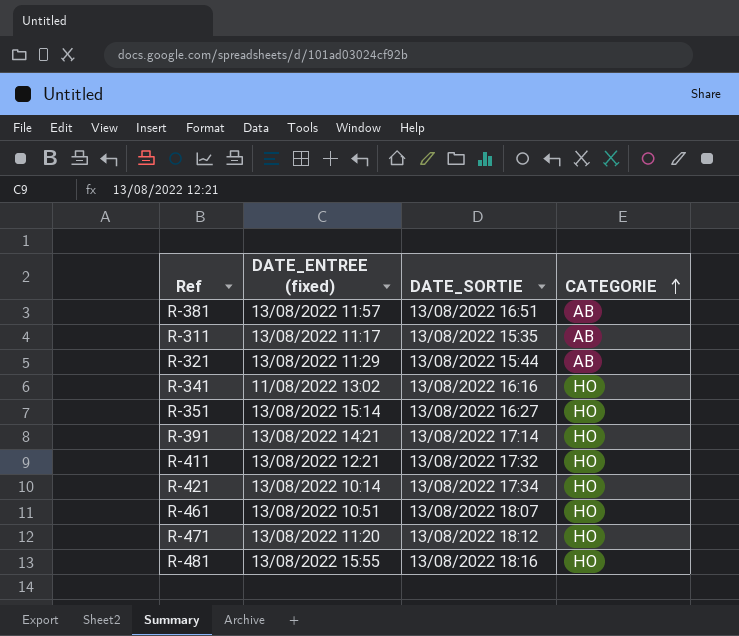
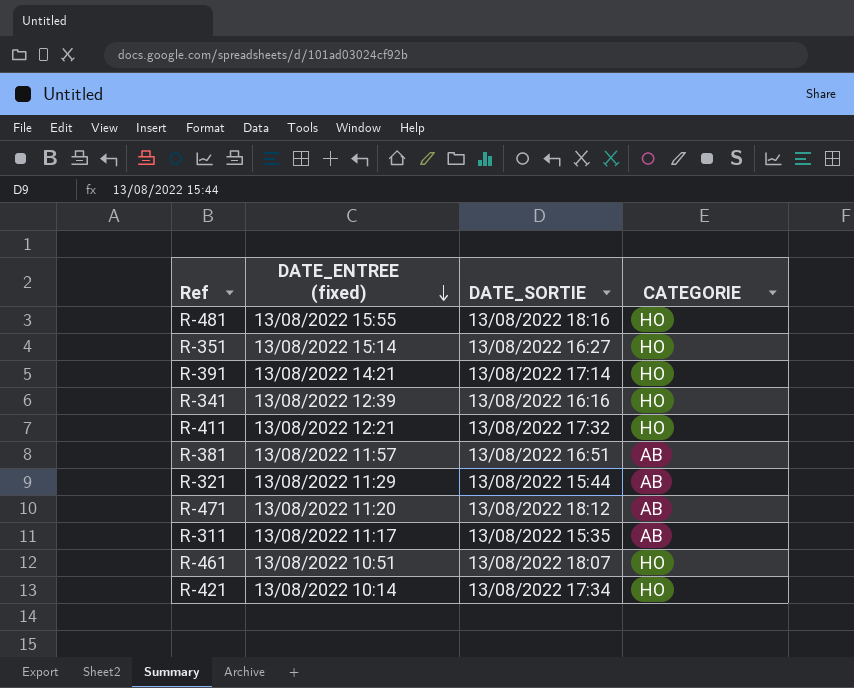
row order: CATEGORIE ascending -> DATE_ENTREE (fixed) descending
R-341 | DATE_ENTREE (fixed): 11/08/2022 13:02 -> 13/08/2022 12:39
R-471 | CATEGORIE: HO -> AB

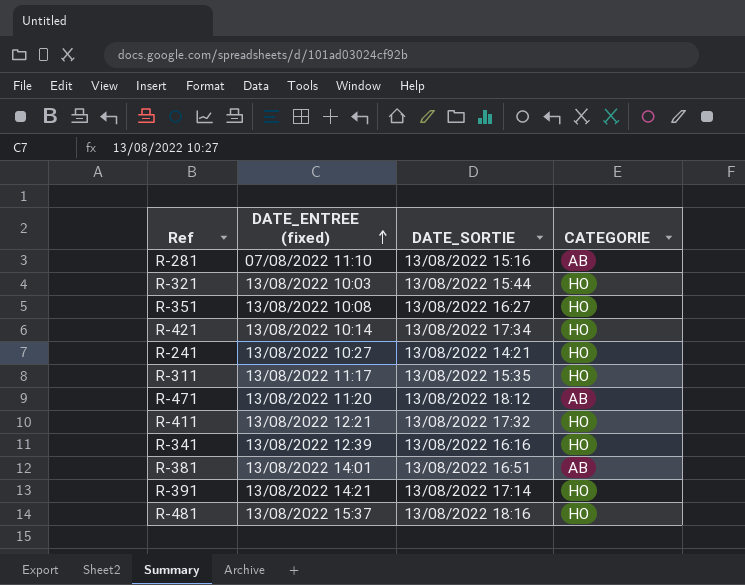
row order: DATE_ENTREE (fixed) descending -> DATE_ENTREE (fixed) ascending
row R-461: 13/08/2022 10:51 | 13/08/2022 18:07 | HO -> none
row R-281: none -> 07/08/2022 11:10 | 13/08/2022 15:16 | AB
R-321 | DATE_ENTREE (fixed): 13/08/2022 11:29 -> 13/08/2022 10:03
R-321 | CATEGORIE: AB -> HO
R-351 | DATE_ENTREE (fixed): 13/08/2022 15:14 -> 13/08/2022 10:08
row R-241: none -> 13/08/2022 10:27 | 13/08/2022 14:21 | HO
R-311 | CATEGORIE: AB -> HO
R-381 | DATE_ENTREE (fixed): 13/08/2022 11:57 -> 13/08/2022 14:01
R-481 | DATE_ENTREE (fixed): 13/08/2022 15:55 -> 13/08/2022 15:37

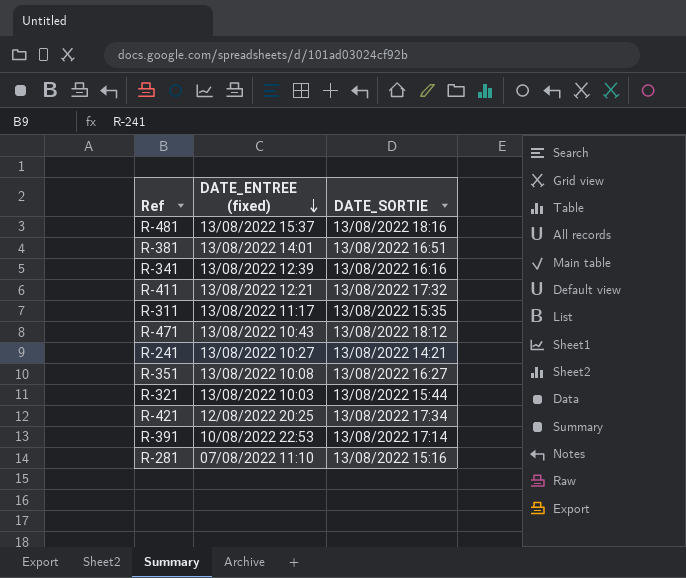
row order: DATE_ENTREE (fixed) ascending -> DATE_ENTREE (fixed) descending
column CATEGORIE | position: 4 -> none
R-471 | DATE_ENTREE (fixed): 13/08/2022 11:20 -> 13/08/2022 10:43
R-421 | DATE_ENTREE (fixed): 13/08/2022 10:14 -> 12/08/2022 20:25
R-391 | DATE_ENTREE (fixed): 13/08/2022 14:21 -> 10/08/2022 22:53

